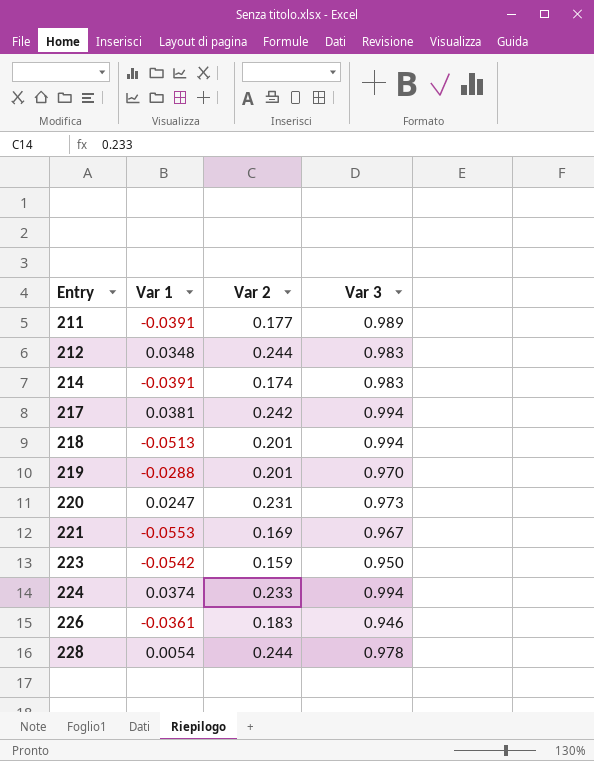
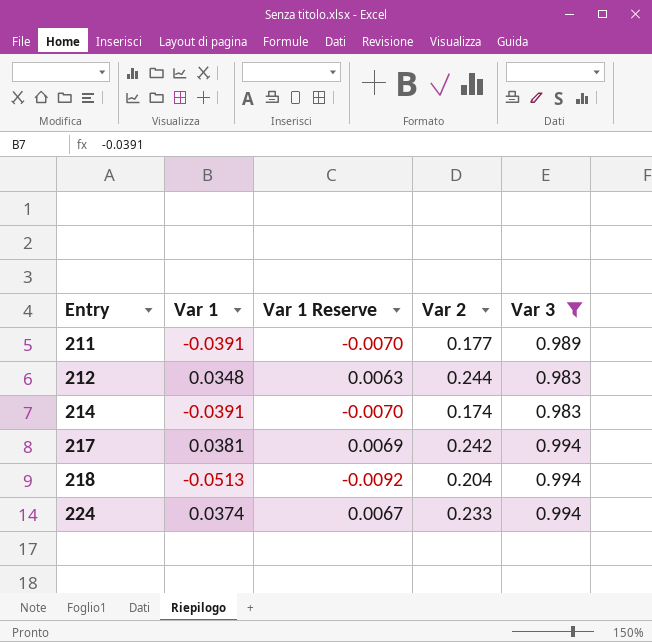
filter: none -> Var 3 >= 0.983
column Var 1 Reserve | formula: none -> [Var 1] * 0.18
218 | Var 2: 0.201 -> 0.204

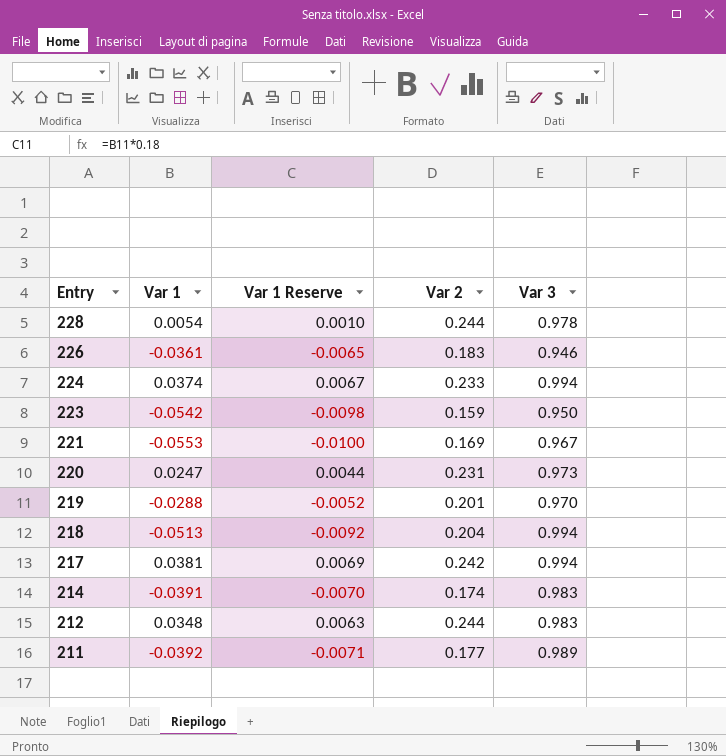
filter: Var 3 >= 0.983 -> none
row order: Entry ascending -> Entry descending
211 | Var 1: -0.0391 -> -0.0392
211 | Var 1 Reserve: -0.0070 -> -0.0071

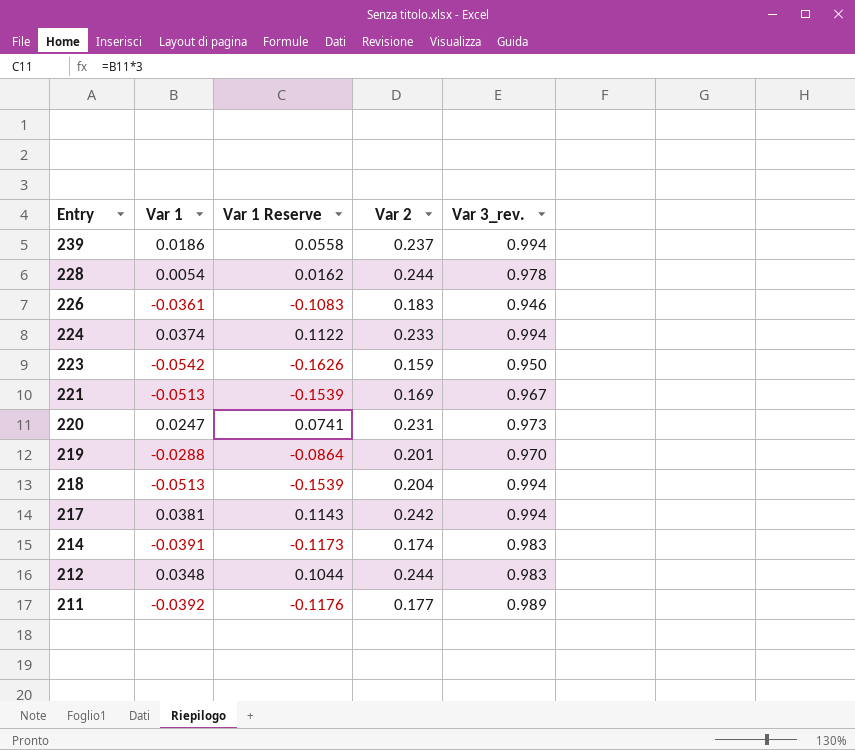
column Var 1 Reserve | formula: [Var 1] * 0.18 -> [Var 1] * 3
column name: Var 3 -> Var 3_rev.
row 239: none -> 0.0186 | 0.0558 | 0.237 | 0.994
221 | Var 1: -0.0553 -> -0.0513

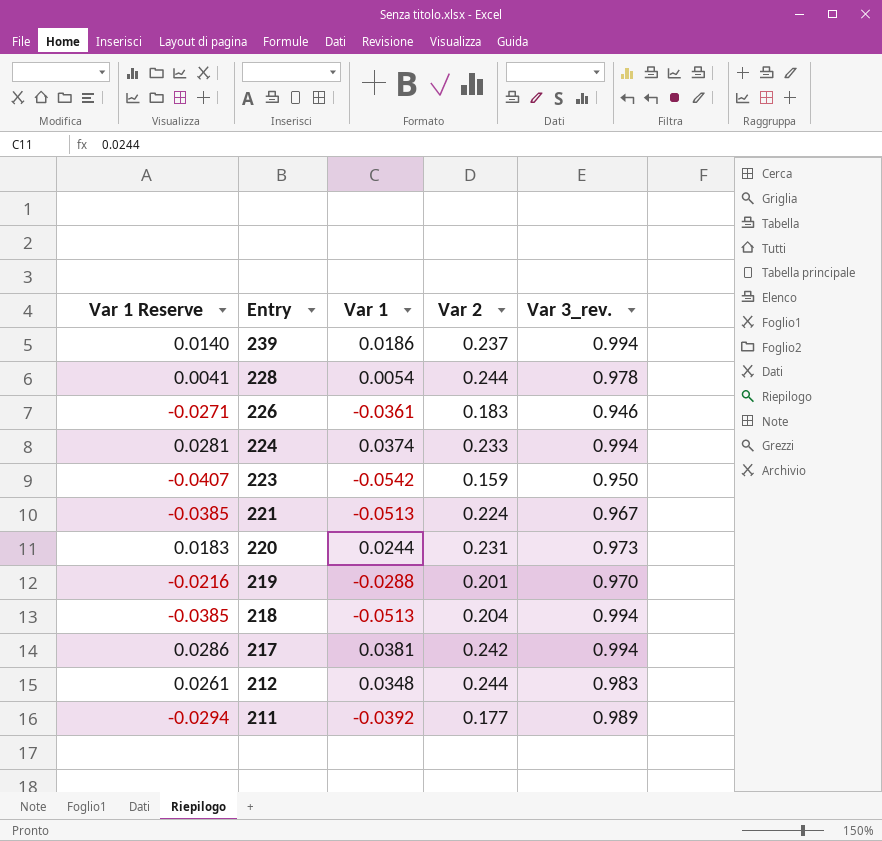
column Var 1 Reserve | formula: [Var 1] * 3 -> [Var 1] * 0.75
column Var 1 Reserve | position: 3 -> 1
row 214: -0.0391 | -0.1173 | 0.174 | 0.983 -> none
221 | Var 2: 0.169 -> 0.224
220 | Var 1: 0.0247 -> 0.0244

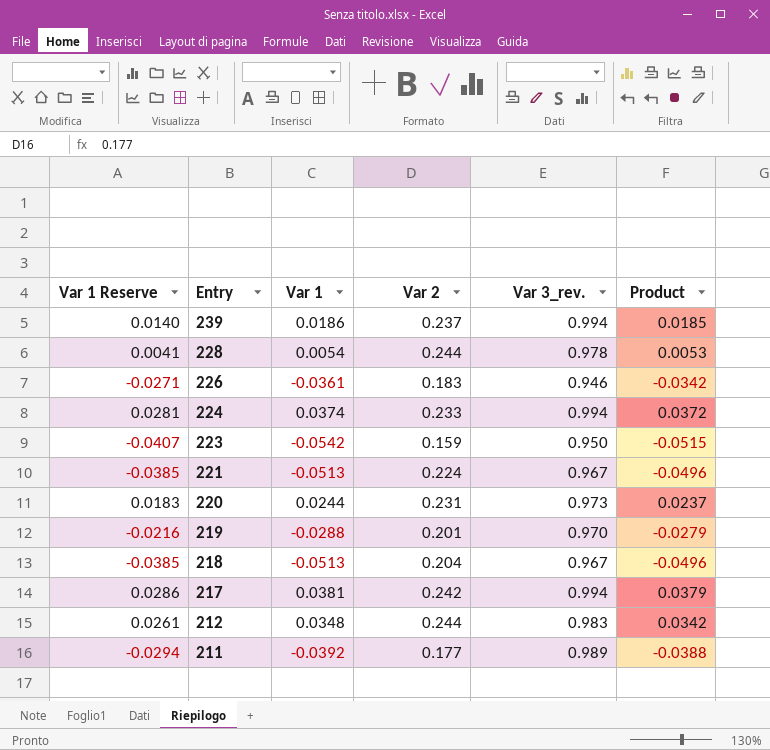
column Product | formula: none -> [Var 1] * [Var 3_rev.]
218 | Var 3_rev.: 0.994 -> 0.967

